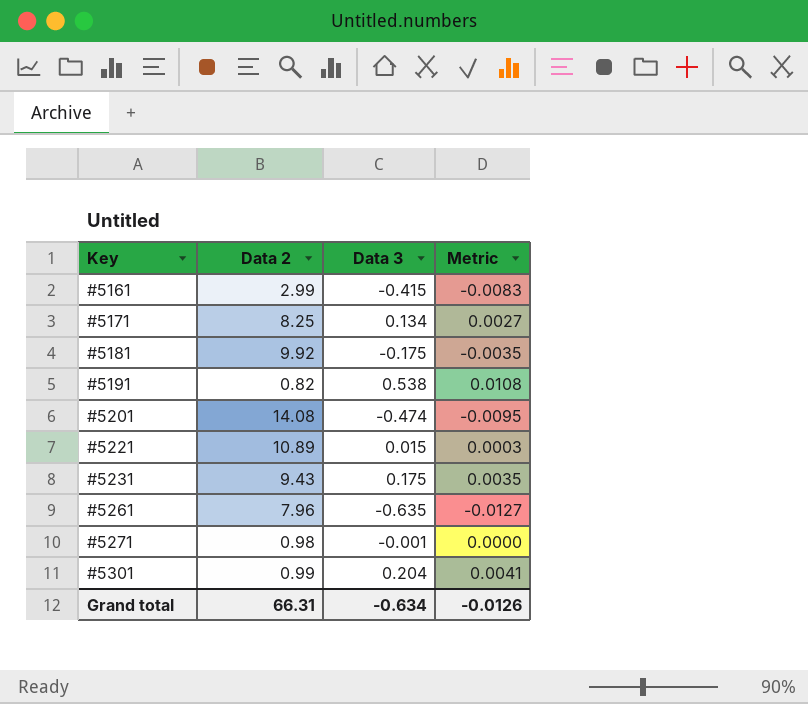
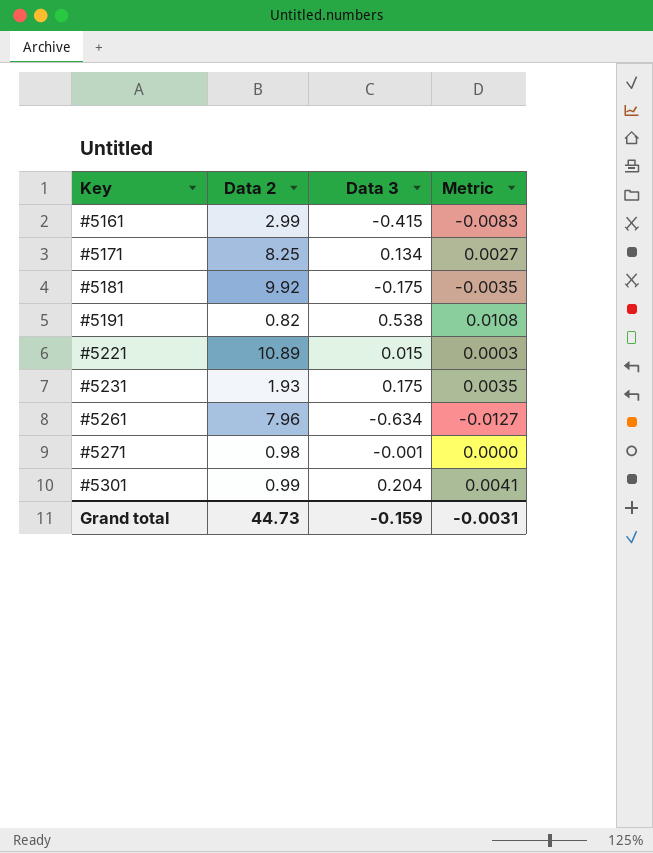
row #5201: 14.08 | -0.474 | -0.0095 -> none
#5231 | Data 2: 9.43 -> 1.93
#5261 | Data 3: -0.635 -> -0.634
Grand total | Data 2: 66.31 -> 44.73
Grand total | Data 3: -0.634 -> -0.159
Grand total | Metric: -0.0126 -> -0.0031

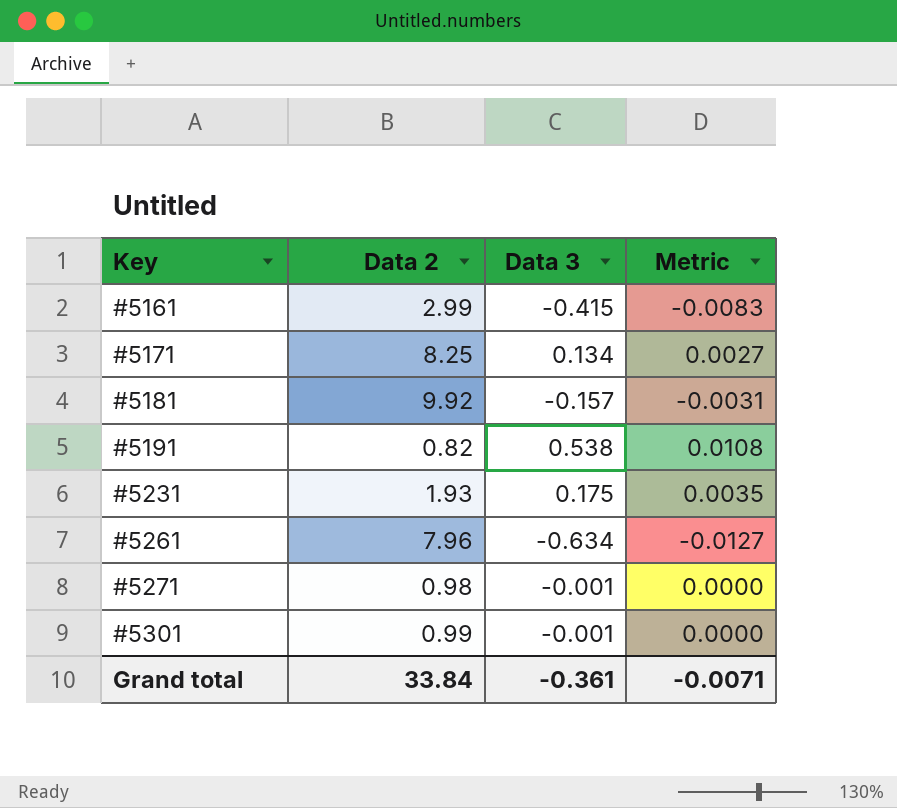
row #5221: 10.89 | 0.015 | 0.0003 -> none
#5181 | Data 3: -0.175 -> -0.157
#5181 | Metric: -0.0035 -> -0.0031
#5301 | Data 3: 0.204 -> -0.001
#5301 | Metric: 0.0041 -> 0.0000
Grand total | Data 2: 44.73 -> 33.84
Grand total | Data 3: -0.159 -> -0.361
Grand total | Metric: -0.0031 -> -0.0071

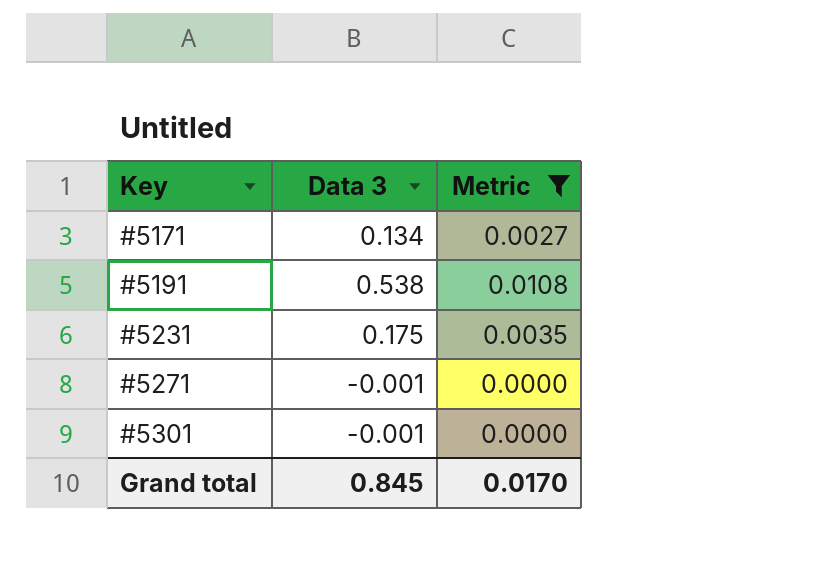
filter: none -> Metric >= 0.0000
column Data 2 | position: 2 -> none
Grand total | Data 3: -0.361 -> 0.845
Grand total | Metric: -0.0071 -> 0.0170

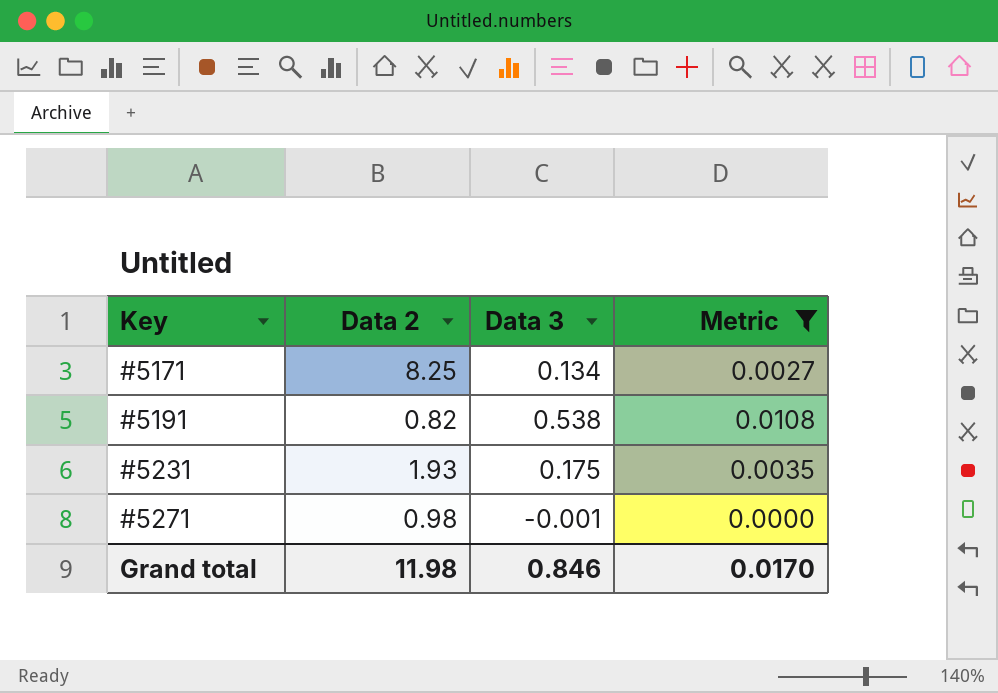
column Data 2 | position: none -> 2
row #5301: -0.001 | 0.0000 -> none
Grand total | Data 3: 0.845 -> 0.846

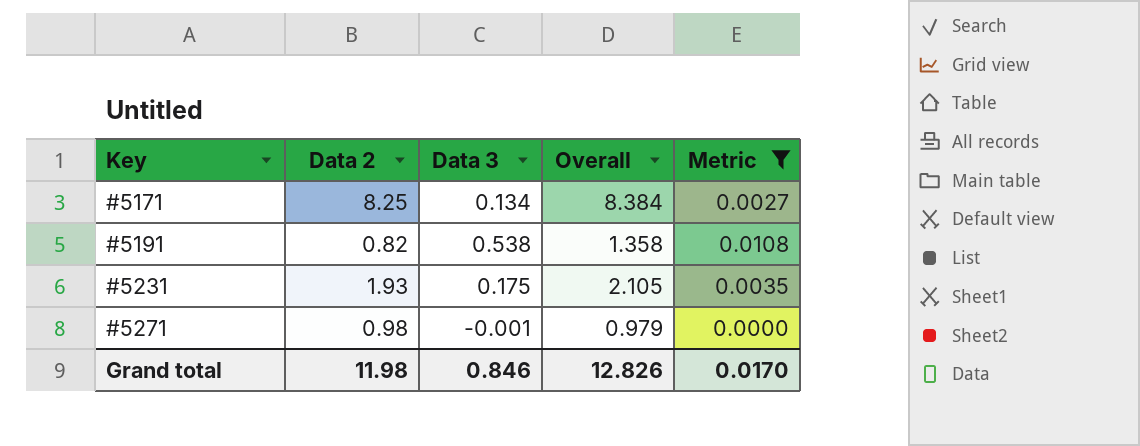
column Overall | formula: none -> [Data 2] + [Data 3]

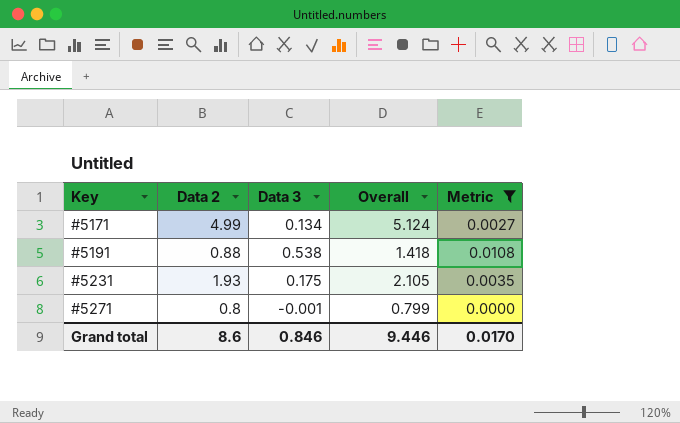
#5171 | Data 2: 8.25 -> 4.99
#5171 | Overall: 8.384 -> 5.124
#5191 | Data 2: 0.82 -> 0.88
#5191 | Overall: 1.358 -> 1.418
#5271 | Data 2: 0.98 -> 0.8
#5271 | Overall: 0.979 -> 0.799
Grand total | Data 2: 11.98 -> 8.6
Grand total | Overall: 12.826 -> 9.446

